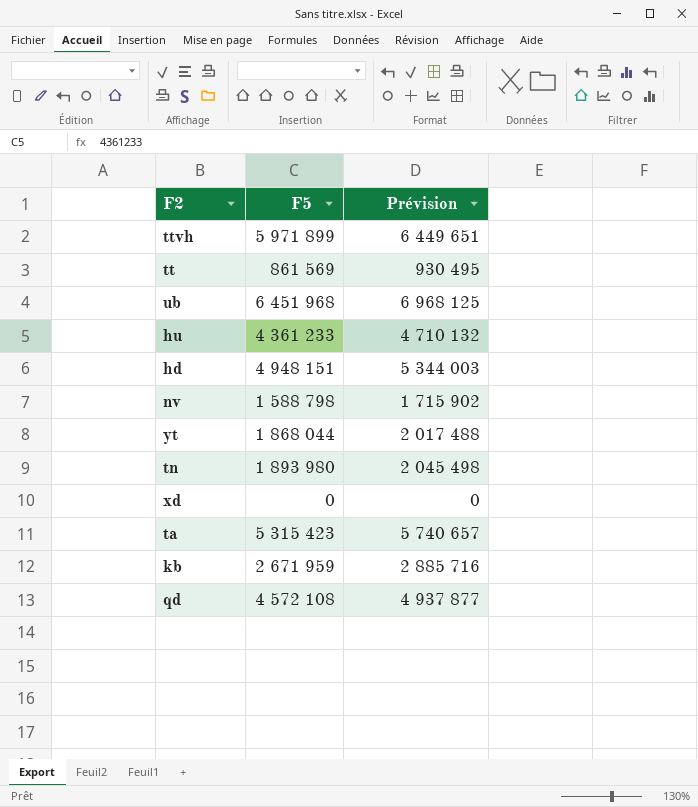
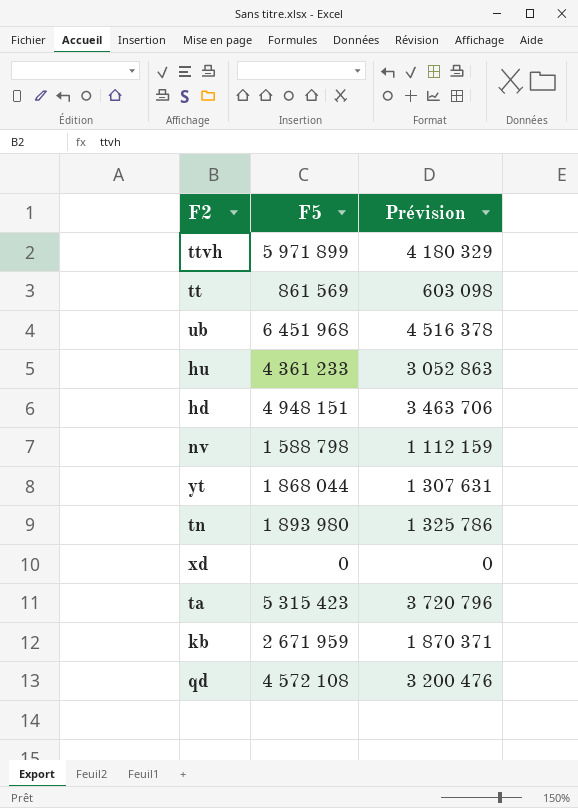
column Prévision | formula: [F5] * 1,08 -> [F5] * 0,7

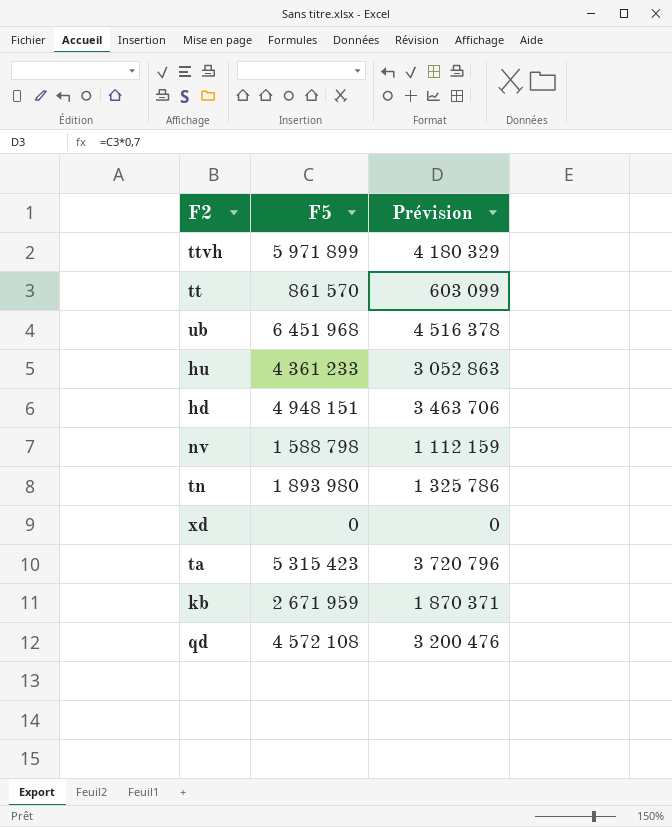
row yt: 1 868 044 | 1 307 631 -> none
tt | F5: 861 569 -> 861 570
tt | Prévision: 603 098 -> 603 099

